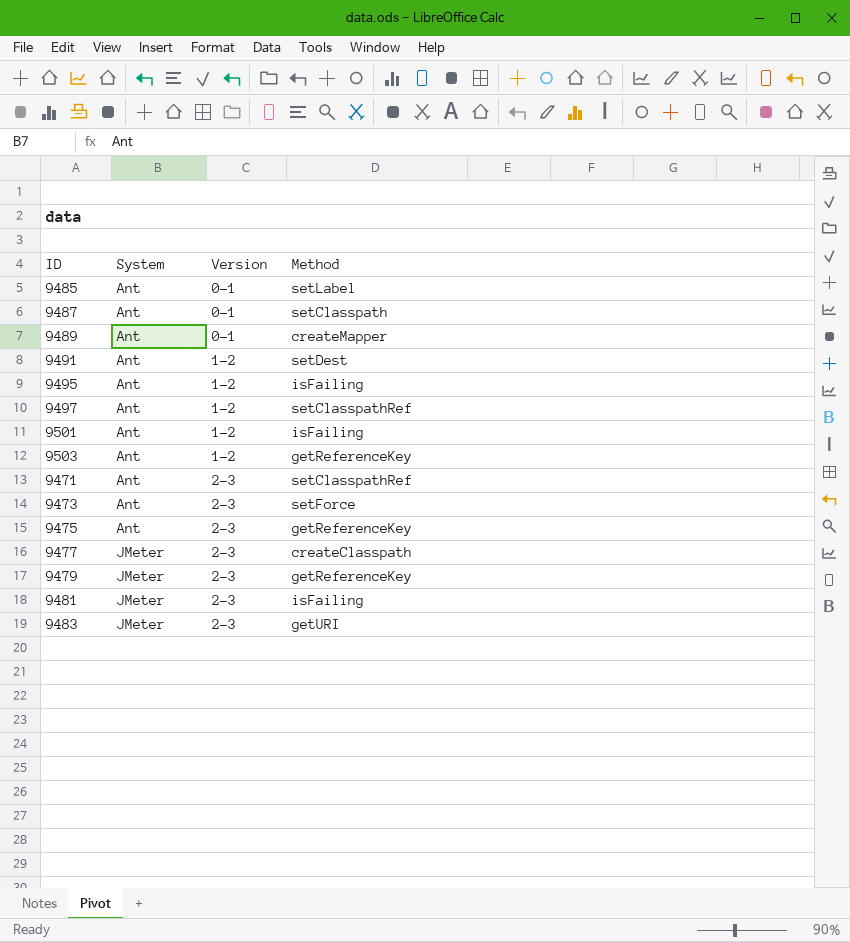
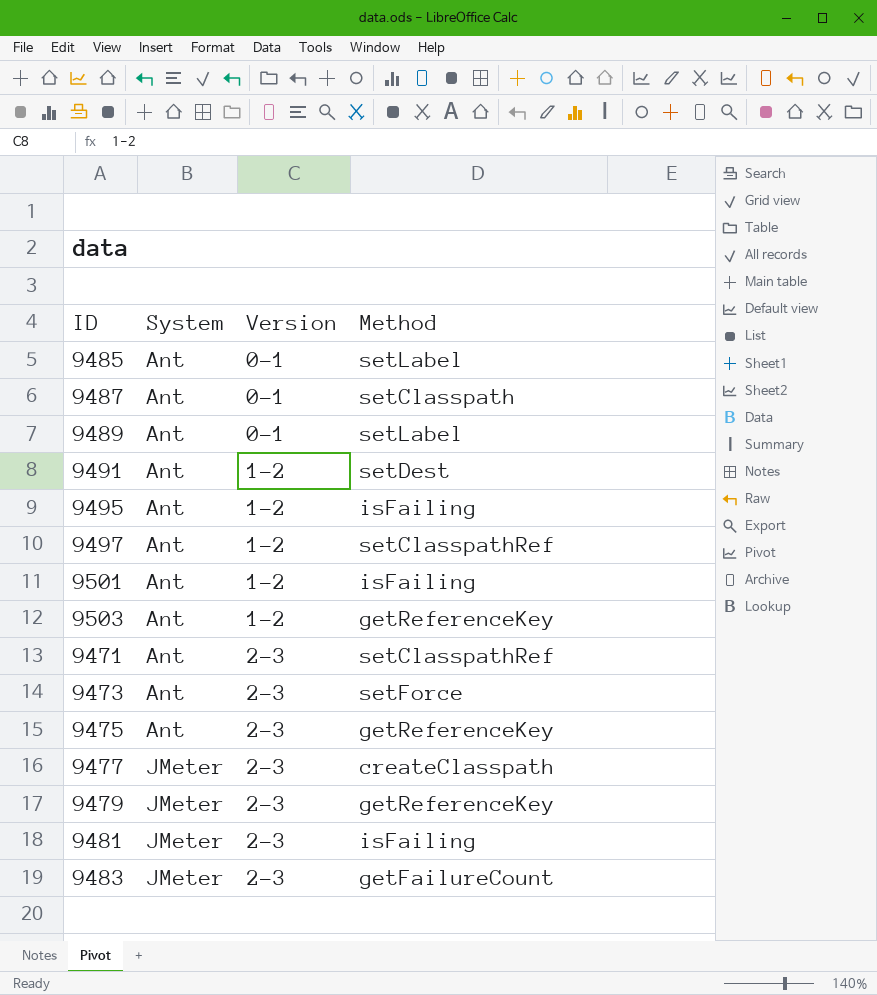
9489 | Method: createMapper -> setLabel
9483 | Method: getURI -> getFailureCount

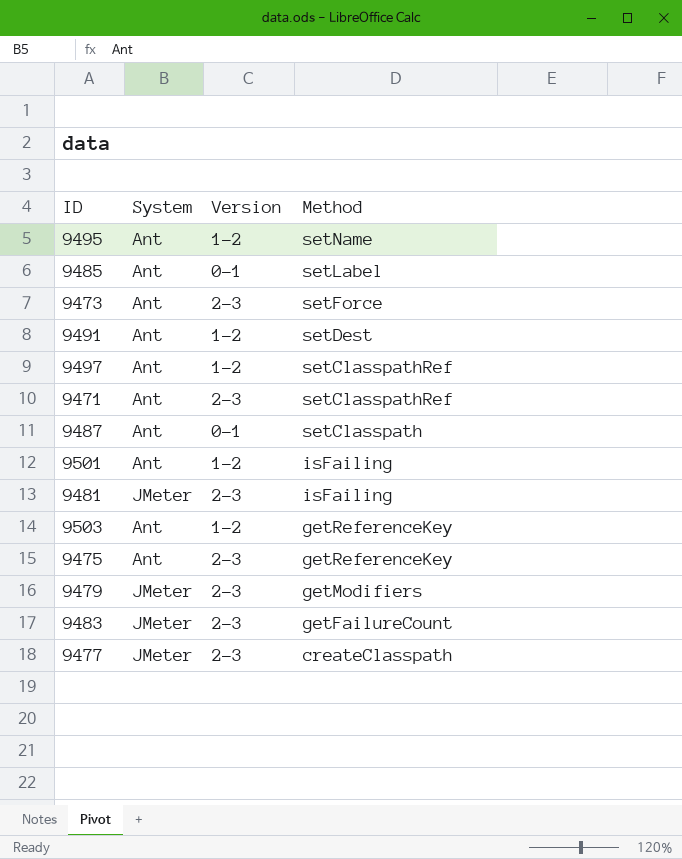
row order: System ascending -> Method descending
row 9489: Ant | 0-1 | setLabel -> none
9495 | Method: isFailing -> setName
9479 | Method: getReferenceKey -> getModifiers

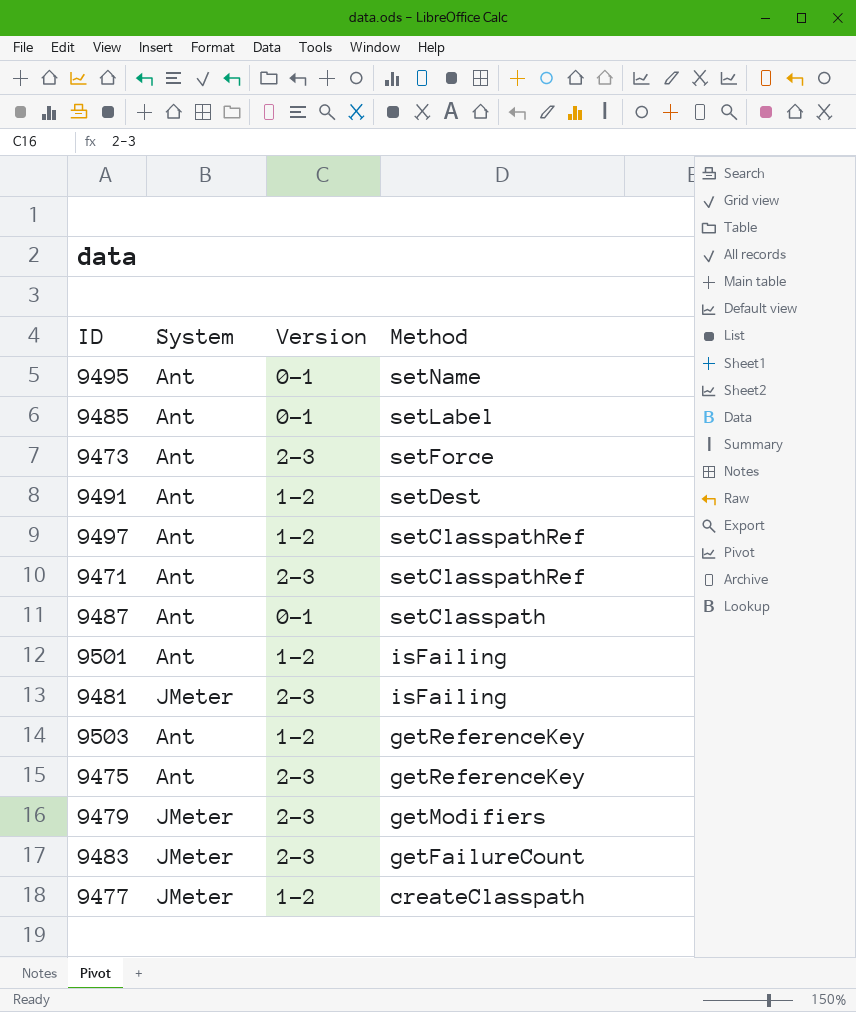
9495 | Version: 1-2 -> 0-1
9477 | Version: 2-3 -> 1-2

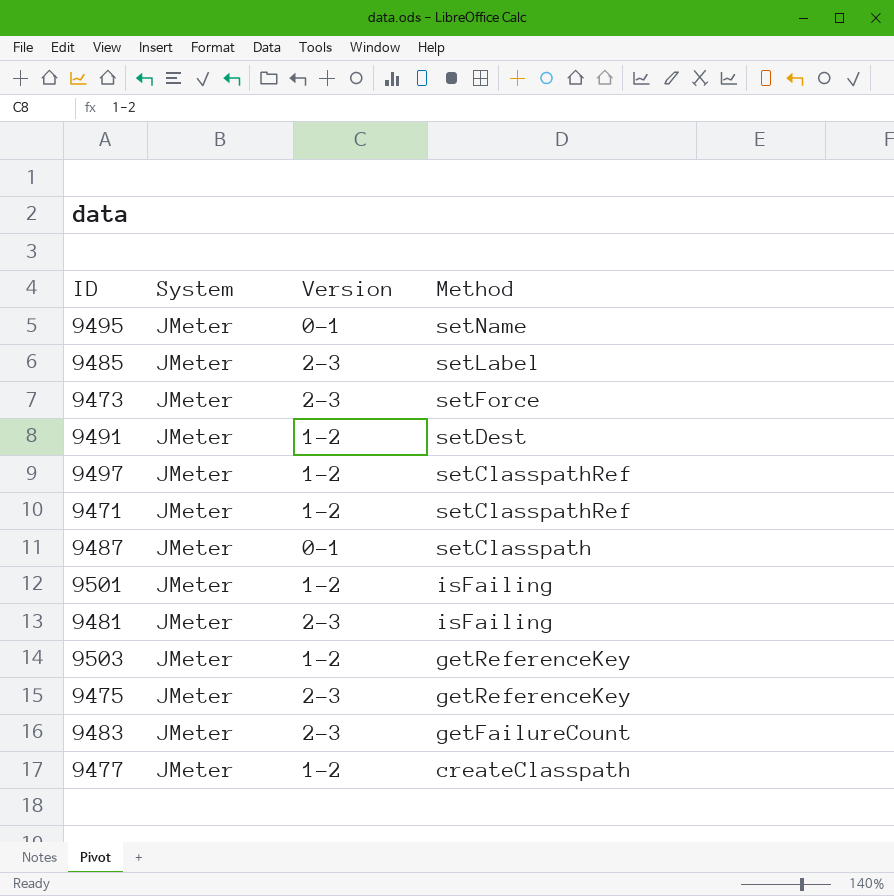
row 9479: JMeter | 2-3 | getModifiers -> none
9495 | System: Ant -> JMeter
9485 | System: Ant -> JMeter
9485 | Version: 0-1 -> 2-3
9473 | System: Ant -> JMeter
9491 | System: Ant -> JMeter
9497 | System: Ant -> JMeter
9471 | System: Ant -> JMeter
9471 | Version: 2-3 -> 1-2
9487 | System: Ant -> JMeter
9501 | System: Ant -> JMeter
9503 | System: Ant -> JMeter
9475 | System: Ant -> JMeter

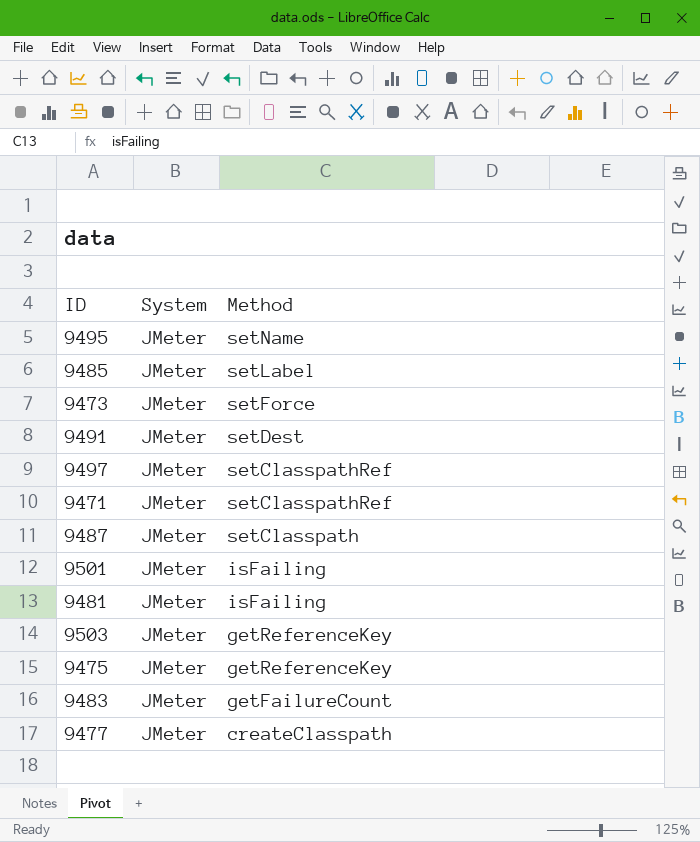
column Version | position: 3 -> none

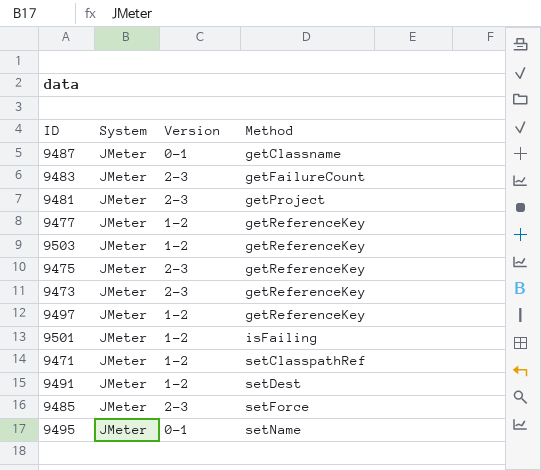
row order: Method descending -> Method ascending
column Version | position: none -> 3
9487 | Method: setClasspath -> getClassname
9481 | Method: isFailing -> getProject
9477 | Method: createClasspath -> getReferenceKey
9473 | Method: setForce -> getReferenceKey
9497 | Method: setClasspathRef -> getReferenceKey
9485 | Method: setLabel -> setForce

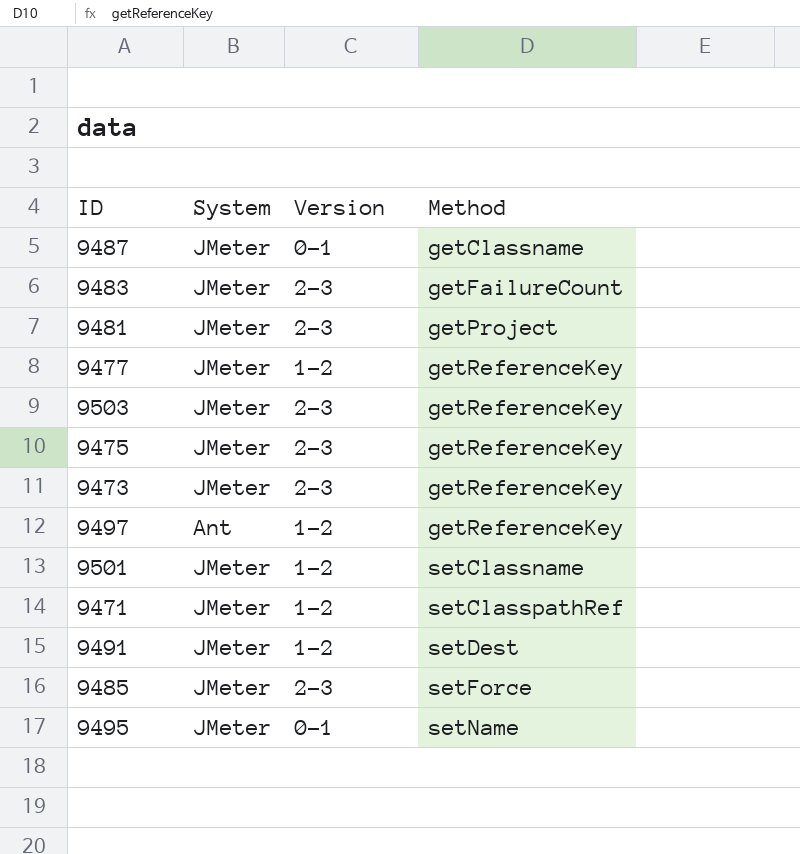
9503 | Version: 1-2 -> 2-3
9497 | System: JMeter -> Ant
9501 | Method: isFailing -> setClassname

